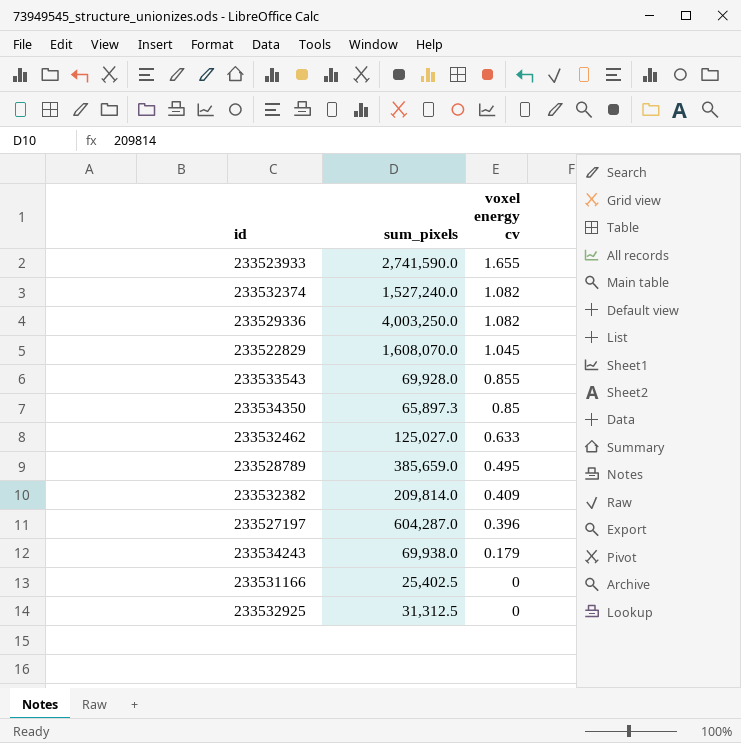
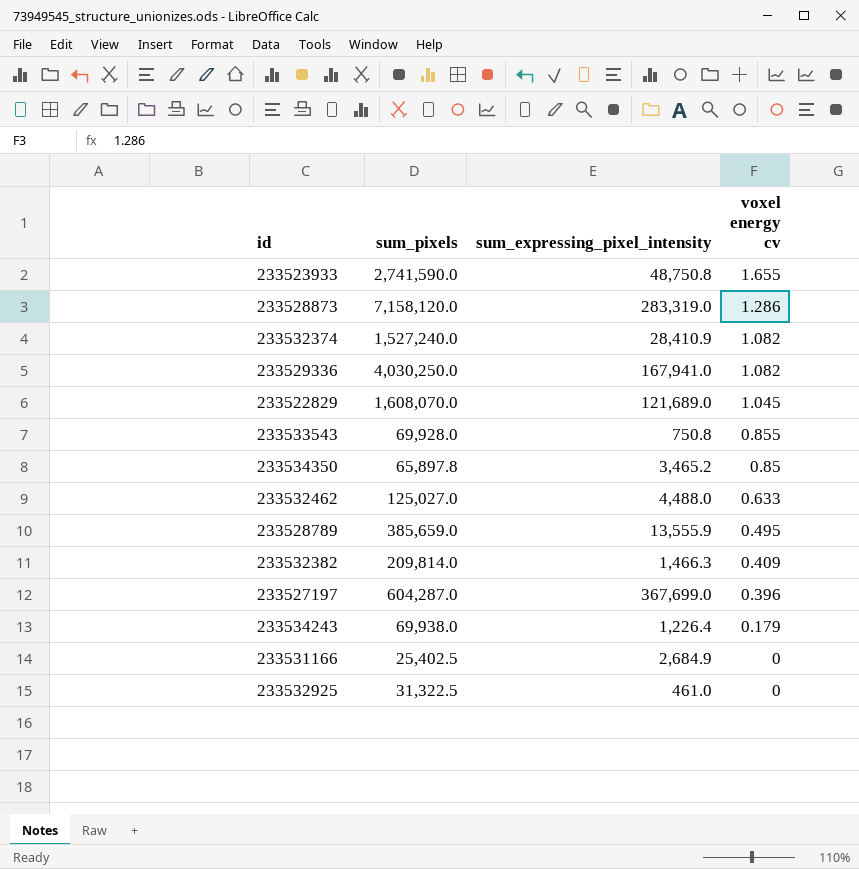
column sum_expressing_pixel_intensity | position: none -> 3
row 233528873: none -> 7,158,120.0 | 283,319.0 | 1.286
233529336 | sum_pixels: 4,003,250.0 -> 4,030,250.0
233534350 | sum_pixels: 65,897.3 -> 65,897.8
233532925 | sum_pixels: 31,312.5 -> 31,322.5

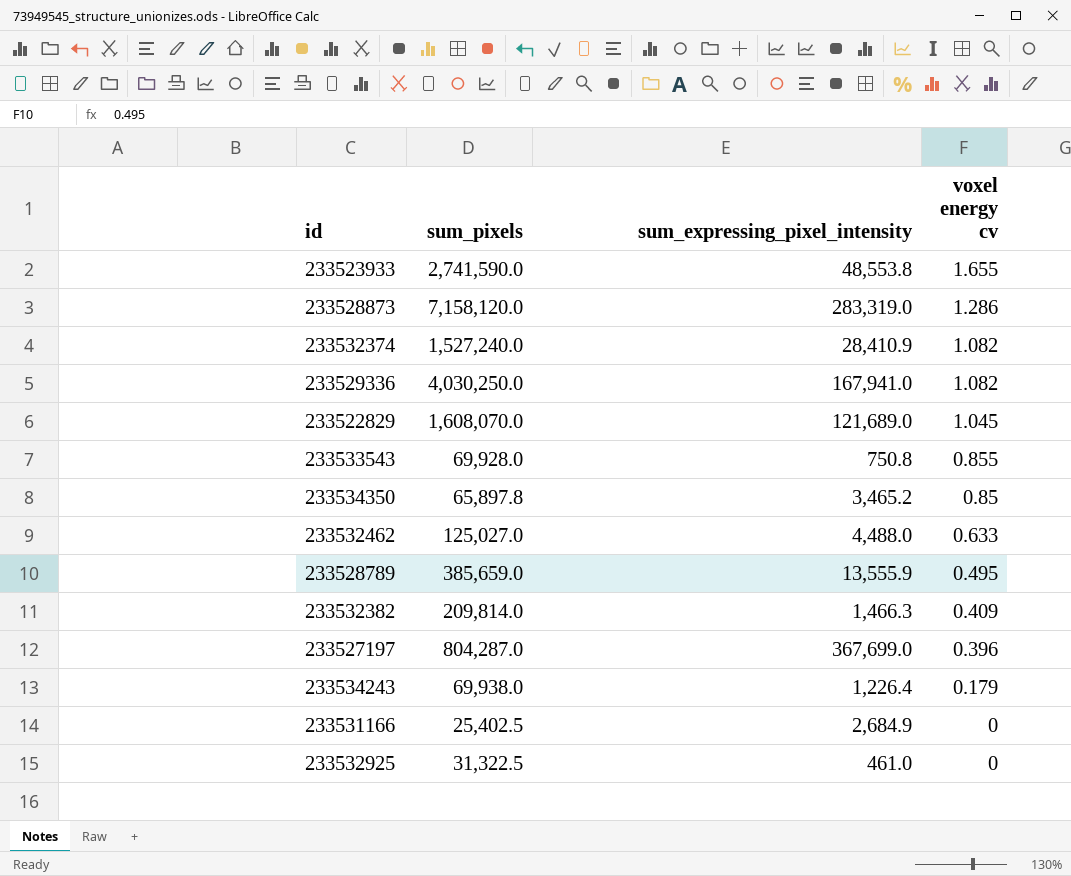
233523933 | sum_expressing_pixel_intensity: 48,750.8 -> 48,553.8
233527197 | sum_pixels: 604,287.0 -> 804,287.0

